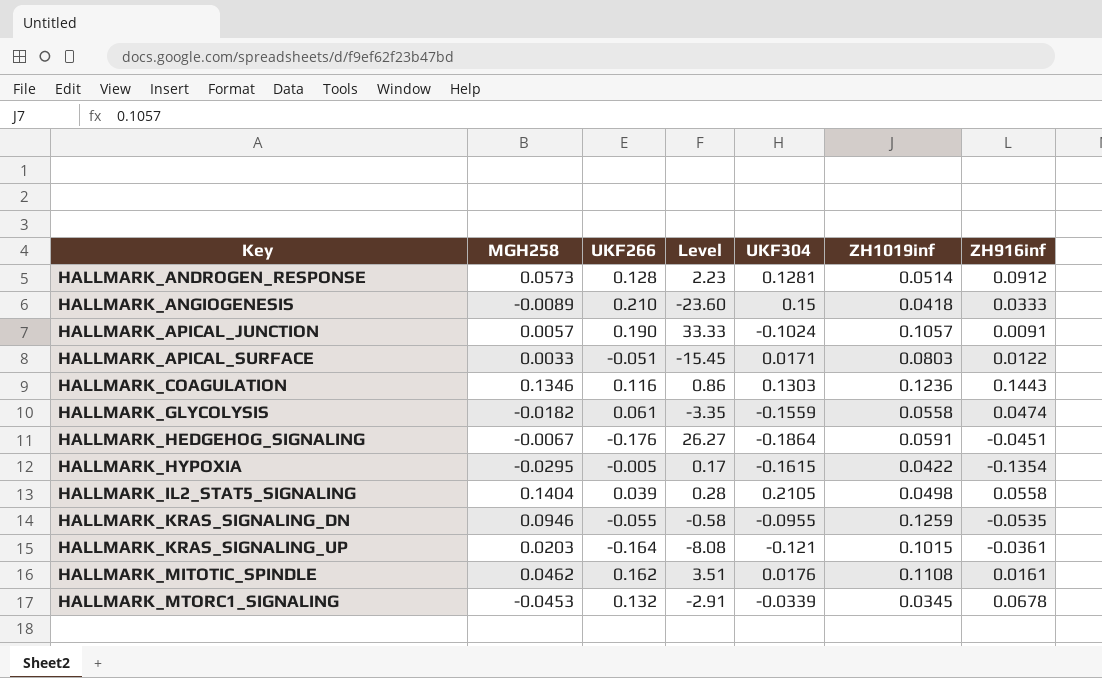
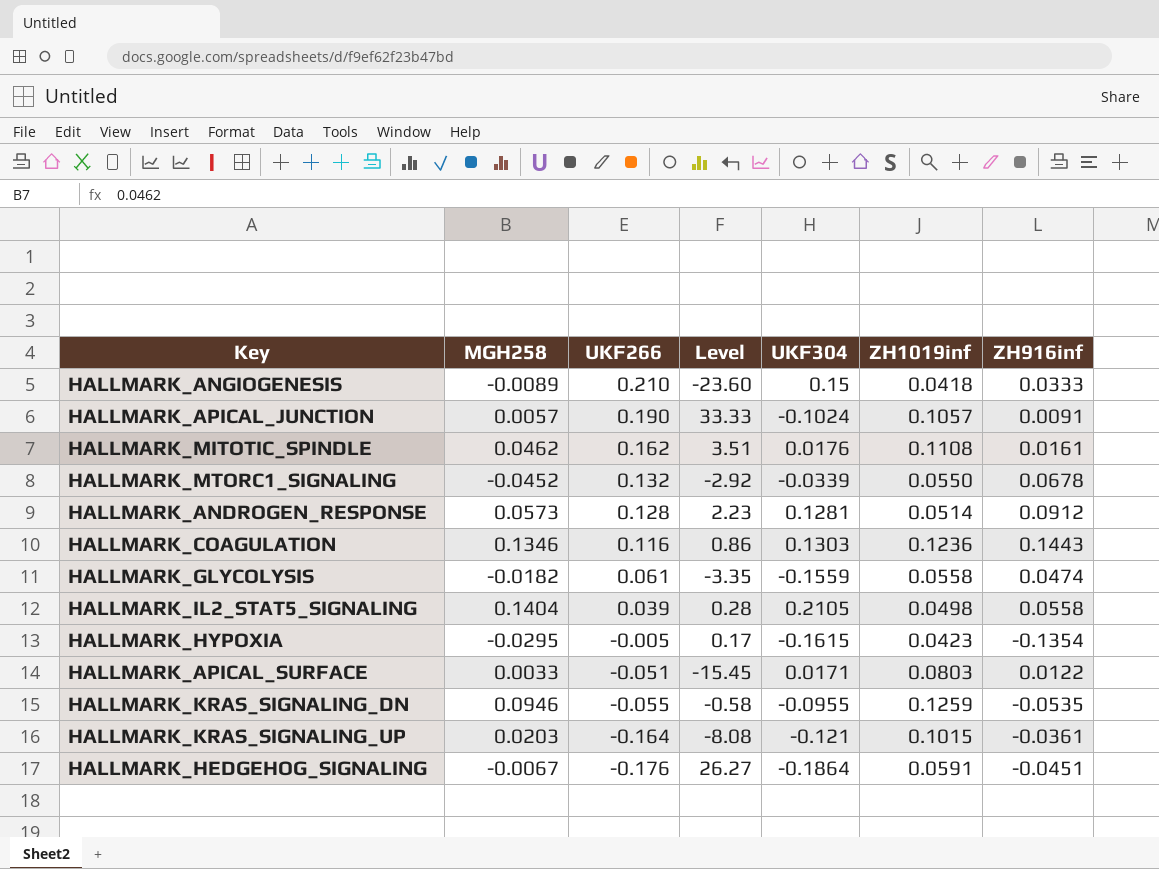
row order: Key ascending -> UKF266 descending
HALLMARK_MTORC1_SIGNALING | MGH258: -0.0453 -> -0.0452
HALLMARK_MTORC1_SIGNALING | Level: -2.91 -> -2.92
HALLMARK_MTORC1_SIGNALING | ZH1019inf: 0.0345 -> 0.0550
HALLMARK_HYPOXIA | ZH1019inf: 0.0422 -> 0.0423

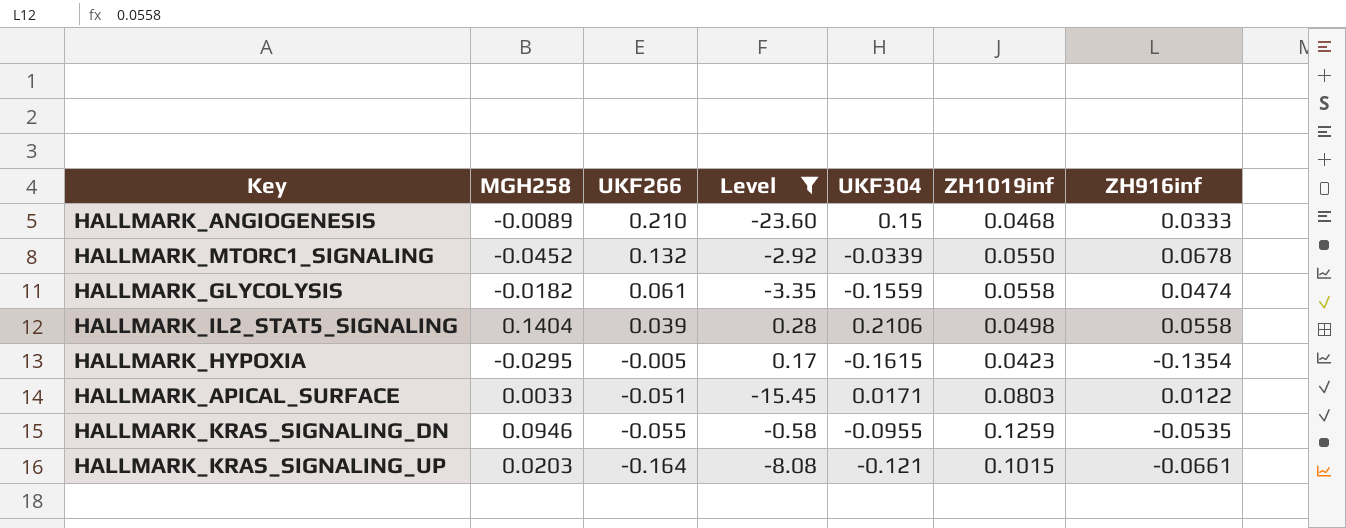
filter: none -> Level <= 0.28
HALLMARK_ANGIOGENESIS | ZH1019inf: 0.0418 -> 0.0468
HALLMARK_IL2_STAT5_SIGNALING | UKF304: 0.2105 -> 0.2106
HALLMARK_KRAS_SIGNALING_UP | ZH916inf: -0.0361 -> -0.0661

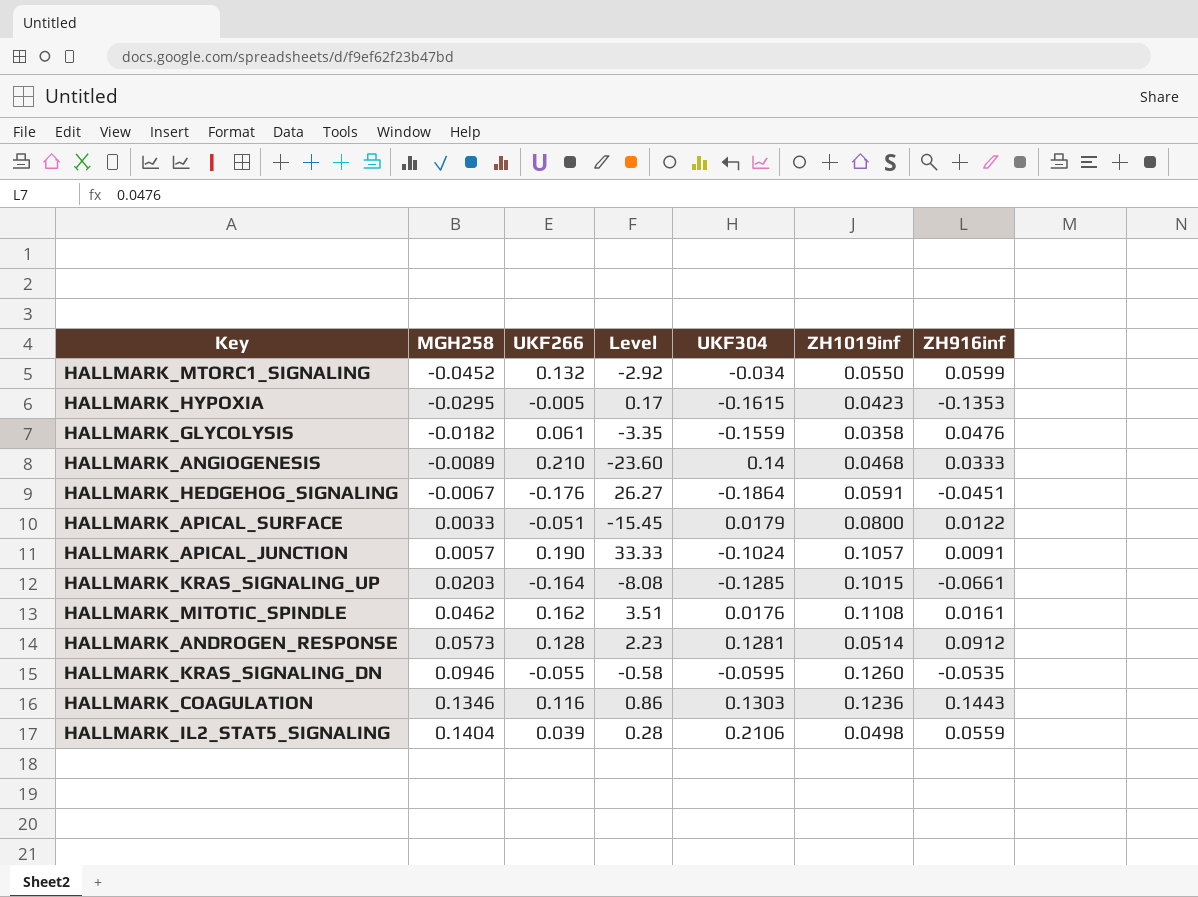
filter: Level <= 0.28 -> none
row order: UKF266 descending -> MGH258 ascending
HALLMARK_MTORC1_SIGNALING | UKF304: -0.0339 -> -0.034
HALLMARK_MTORC1_SIGNALING | ZH916inf: 0.0678 -> 0.0599
HALLMARK_HYPOXIA | ZH916inf: -0.1354 -> -0.1353
HALLMARK_GLYCOLYSIS | ZH1019inf: 0.0558 -> 0.0358
HALLMARK_GLYCOLYSIS | ZH916inf: 0.0474 -> 0.0476
HALLMARK_ANGIOGENESIS | UKF304: 0.15 -> 0.14
HALLMARK_APICAL_SURFACE | UKF304: 0.0171 -> 0.0179
HALLMARK_APICAL_SURFACE | ZH1019inf: 0.0803 -> 0.0800
HALLMARK_KRAS_SIGNALING_UP | UKF304: -0.121 -> -0.1285
HALLMARK_KRAS_SIGNALING_DN | UKF304: -0.0955 -> -0.0595
HALLMARK_KRAS_SIGNALING_DN | ZH1019inf: 0.1259 -> 0.1260
HALLMARK_IL2_STAT5_SIGNALING | ZH916inf: 0.0558 -> 0.0559

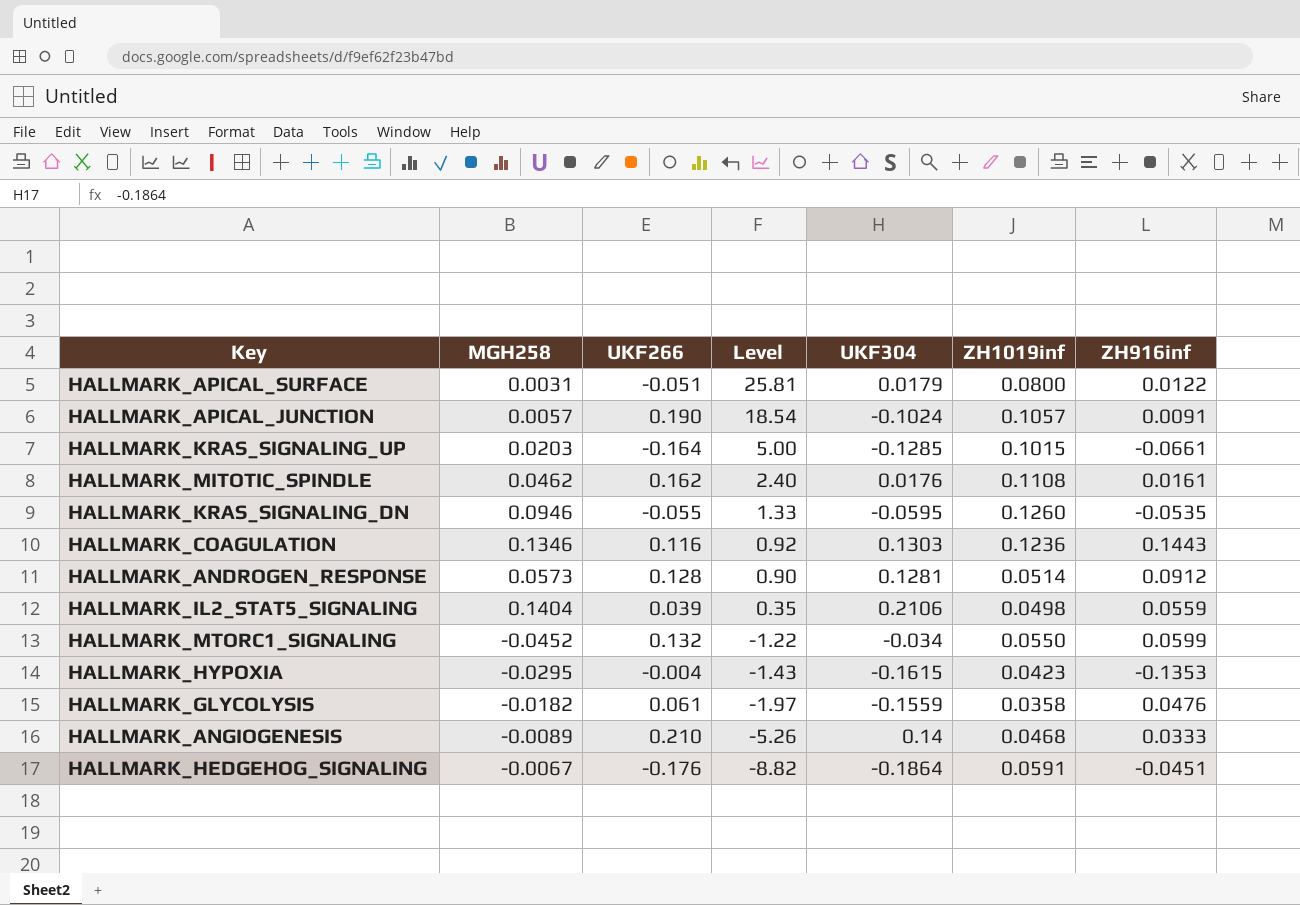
row order: MGH258 ascending -> Level descending
column Level | formula: [UKF266] / [MGH258] -> [ZH1019inf] / [MGH258]
HALLMARK_APICAL_SURFACE | MGH258: 0.0033 -> 0.0031
HALLMARK_HYPOXIA | UKF266: -0.005 -> -0.004

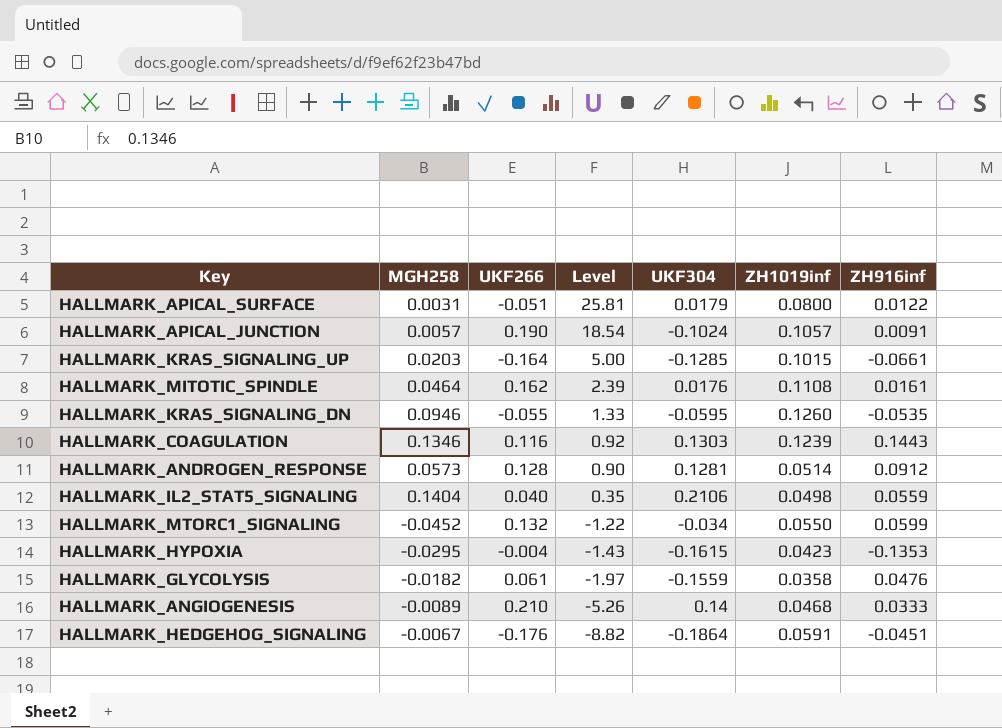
HALLMARK_MITOTIC_SPINDLE | MGH258: 0.0462 -> 0.0464
HALLMARK_MITOTIC_SPINDLE | Level: 2.40 -> 2.39
HALLMARK_COAGULATION | ZH1019inf: 0.1236 -> 0.1239
HALLMARK_IL2_STAT5_SIGNALING | UKF266: 0.039 -> 0.040

